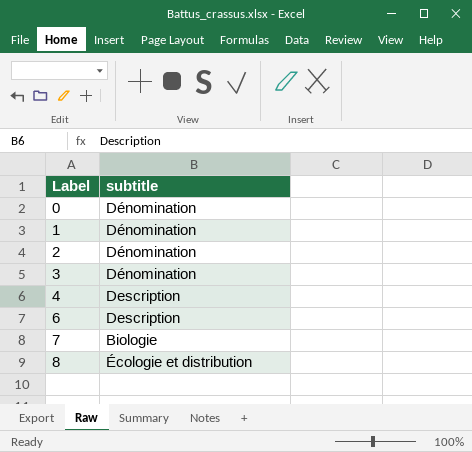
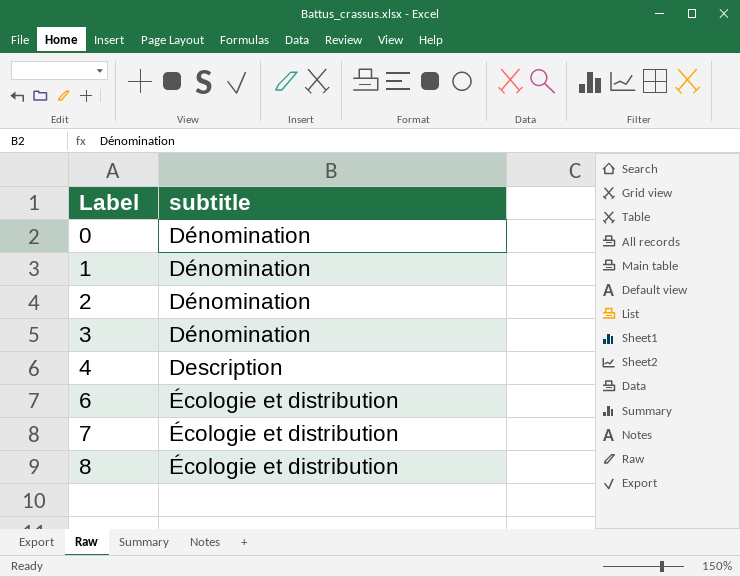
6 | subtitle: Description -> Écologie et distribution
7 | subtitle: Biologie -> Écologie et distribution

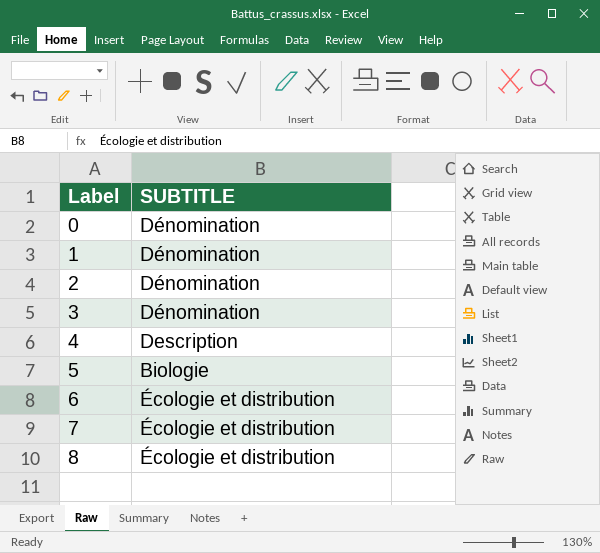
column name: subtitle -> SUBTITLE
row 5: none -> Biologie

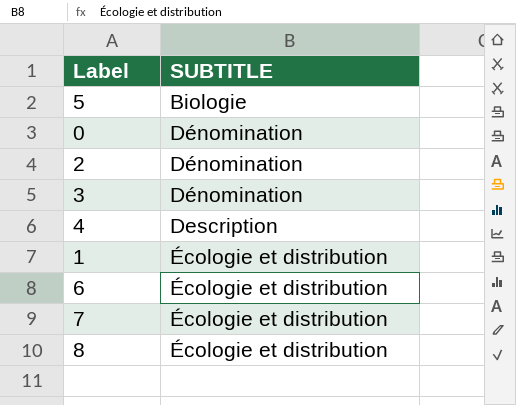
row order: Label ascending -> SUBTITLE ascending
1 | SUBTITLE: Dénomination -> Écologie et distribution

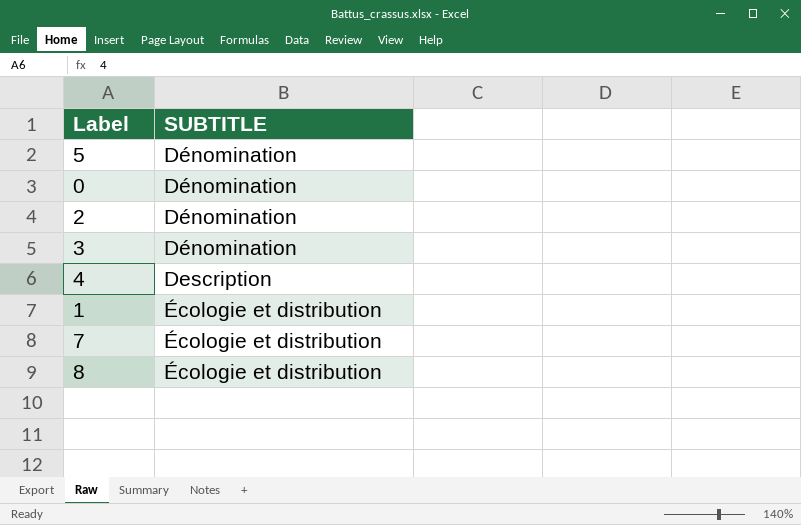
row 6: Écologie et distribution -> none
5 | SUBTITLE: Biologie -> Dénomination

